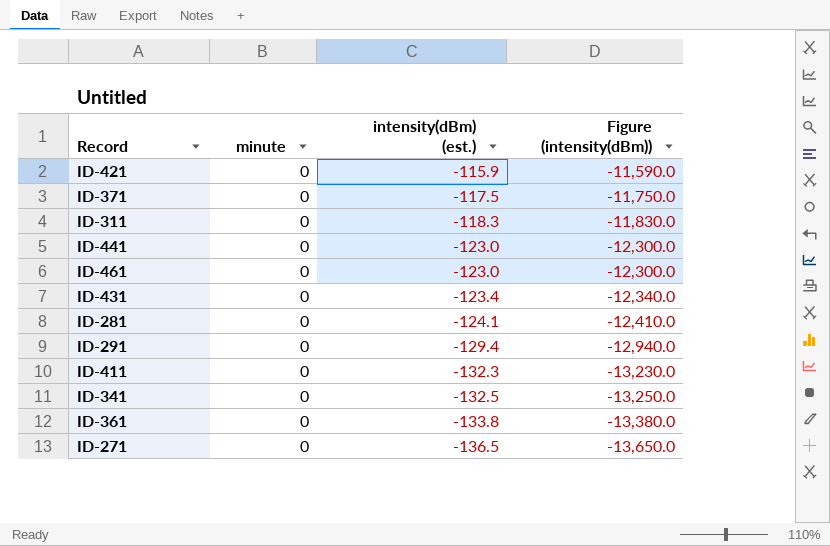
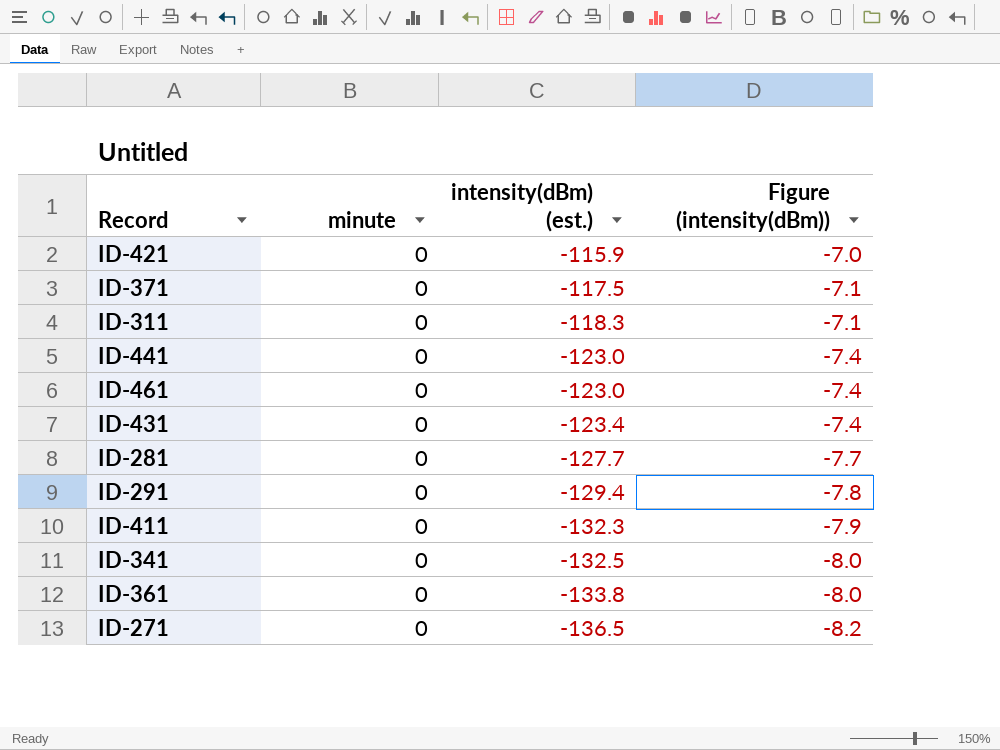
column Figure (intensity(dBm)) | formula: [intensity(dBm) (est.)] * 100 -> [intensity(dBm) (est.)] * 0.06
ID-281 | intensity(dBm) (est.): -124.1 -> -127.7

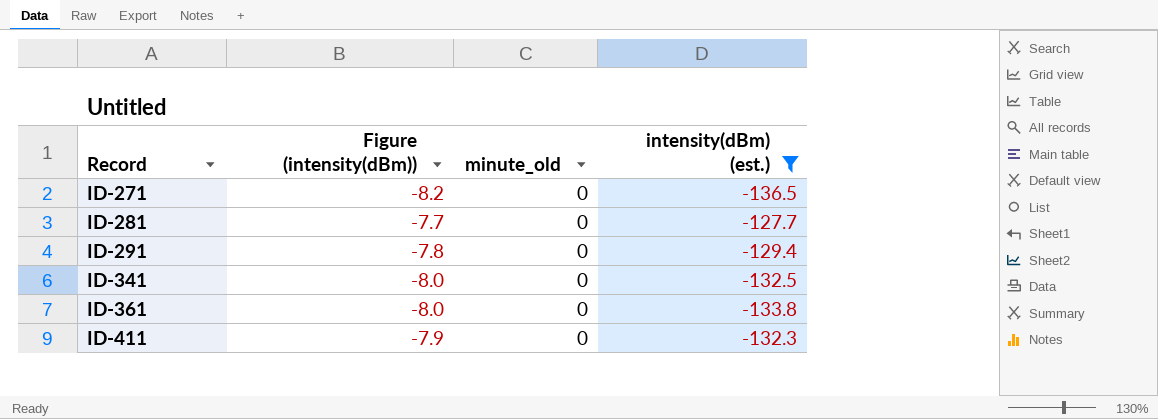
filter: none -> intensity(dBm) (est.) <= -127.7
row order: intensity(dBm) (est.) descending -> Record ascending
column Figure (intensity(dBm)) | position: 4 -> 2
column name: minute -> minute_old

